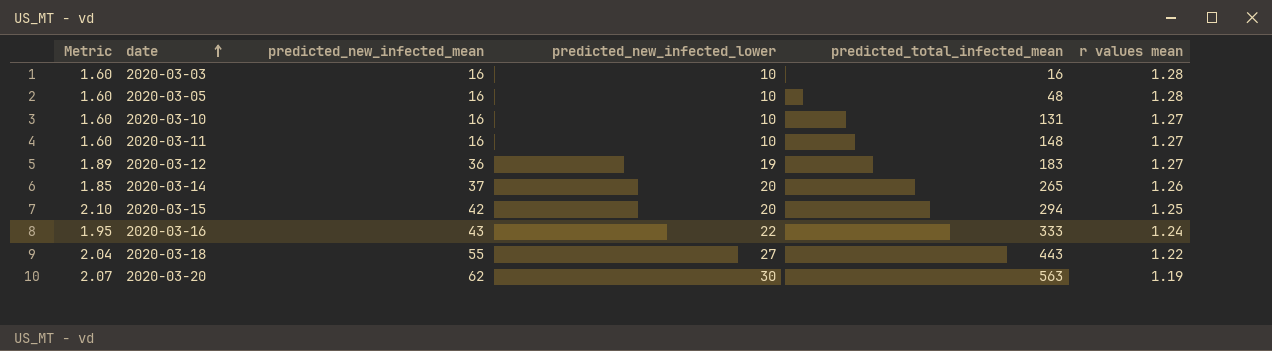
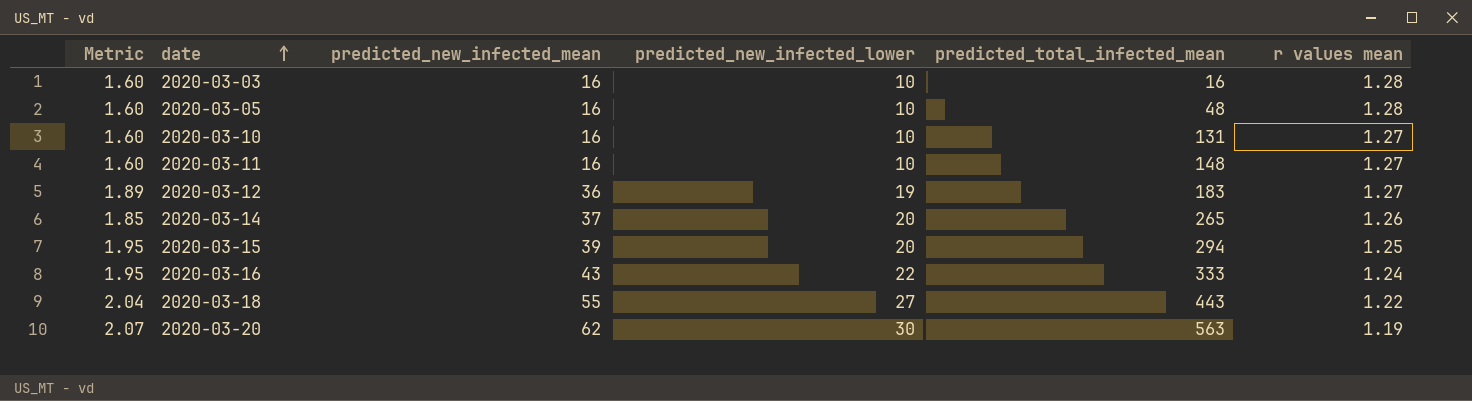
2020-03-15 | Metric: 2.10 -> 1.95
2020-03-15 | predicted_new_infected_mean: 42 -> 39

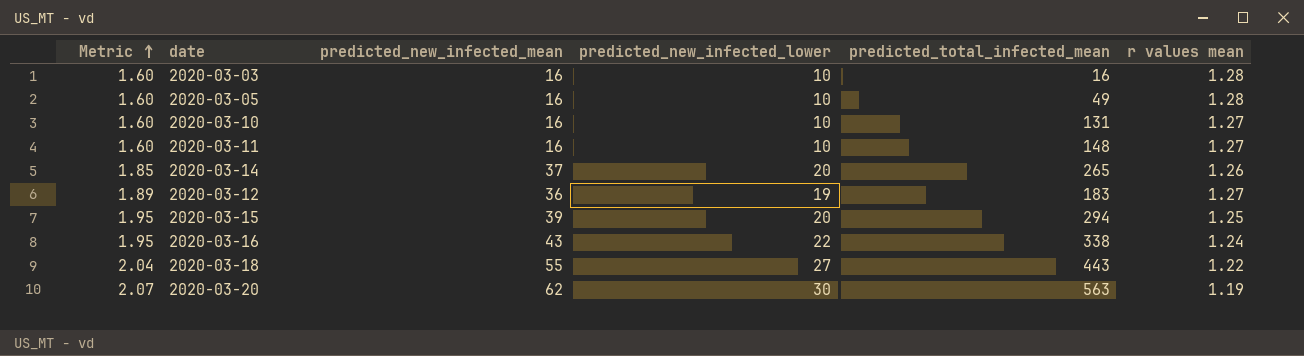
row order: date ascending -> Metric ascending
2020-03-05 | predicted_total_infected_mean: 48 -> 49
2020-03-16 | predicted_total_infected_mean: 333 -> 338

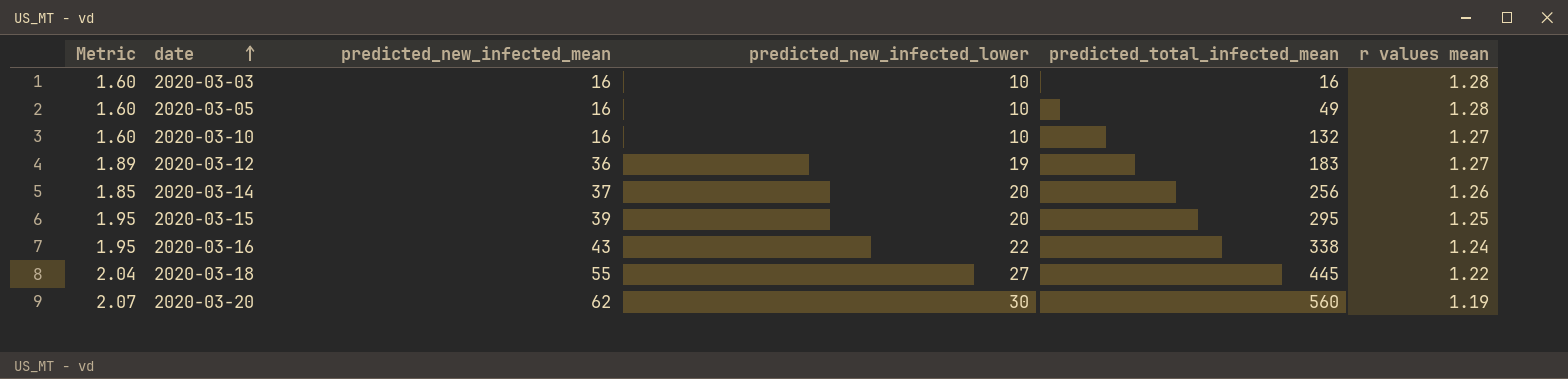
row order: Metric ascending -> date ascending
row 2020-03-11: 1.60 | 16 | 10 | 148 | 1.27 -> none
2020-03-10 | predicted_total_infected_mean: 131 -> 132
2020-03-14 | predicted_total_infected_mean: 265 -> 256
2020-03-15 | predicted_total_infected_mean: 294 -> 295
2020-03-18 | predicted_total_infected_mean: 443 -> 445
2020-03-20 | predicted_total_infected_mean: 563 -> 560

